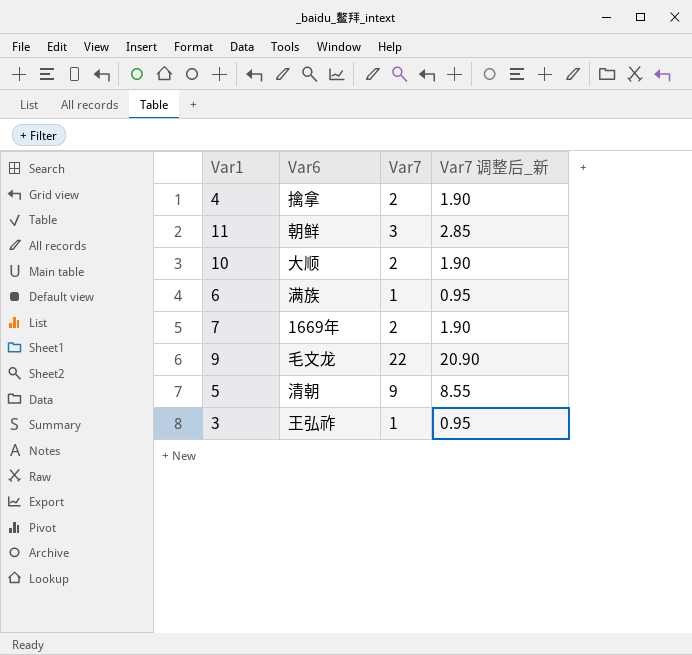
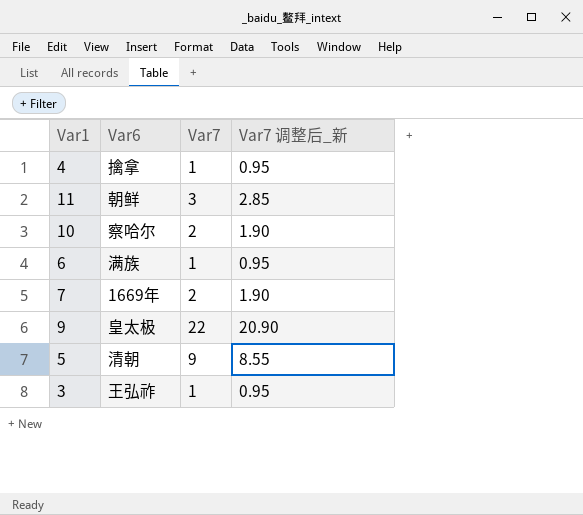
4 | Var7: 2 -> 1
4 | Var7 调整后_新: 1.90 -> 0.95
10 | Var6: 大顺 -> 察哈尔
9 | Var6: 毛文龙 -> 皇太极

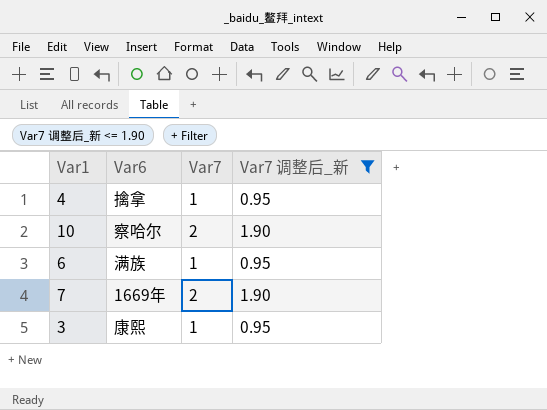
filter: none -> Var7 调整后_新 <= 1.90
3 | Var6: 王弘祚 -> 康熙

